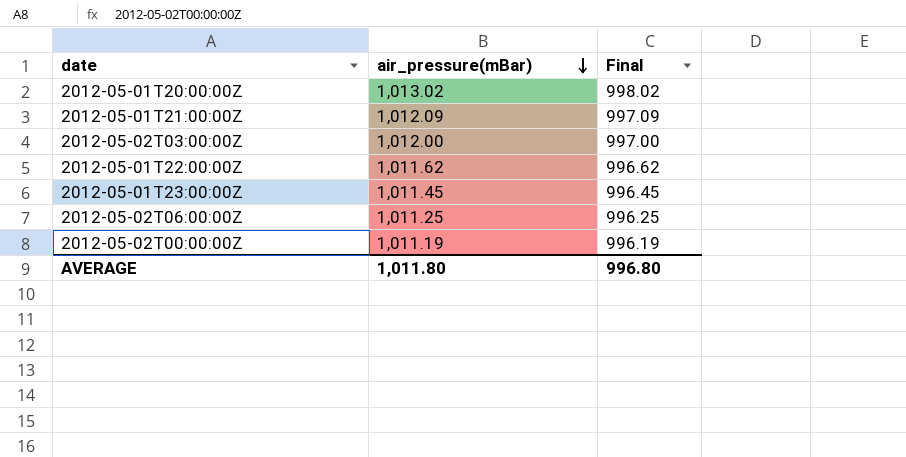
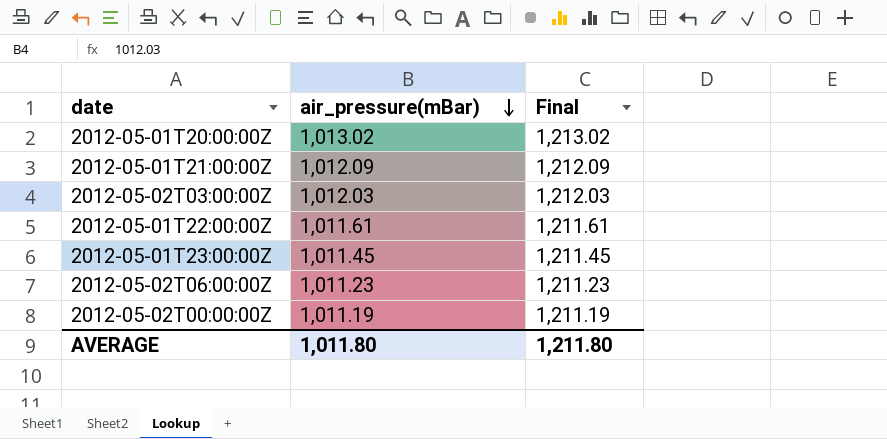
column Final | formula: [air_pressure(mBar)] - 15 -> [air_pressure(mBar)] + 200
2012-05-02T03:00:00Z | air_pressure(mBar): 1,012.00 -> 1,012.03
2012-05-01T22:00:00Z | air_pressure(mBar): 1,011.62 -> 1,011.61
2012-05-02T06:00:00Z | air_pressure(mBar): 1,011.25 -> 1,011.23
AVERAGE | Final: 996.80 -> 1,211.80

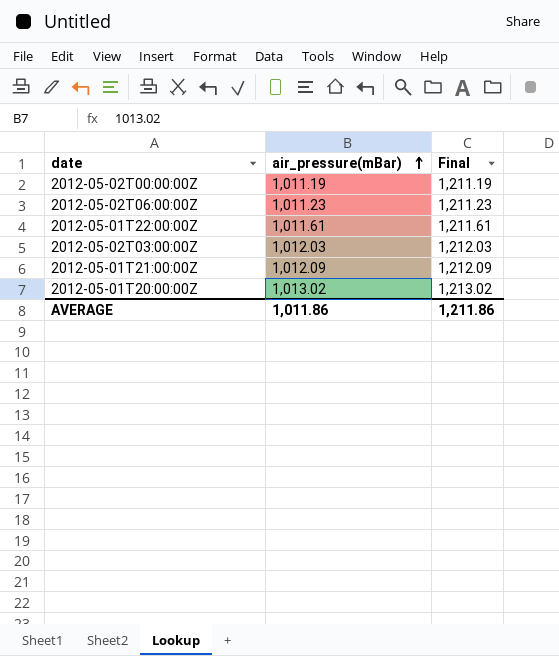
row order: air_pressure(mBar) descending -> air_pressure(mBar) ascending
row 2012-05-01T23:00:00Z: 1,011.45 | 1,211.45 -> none
AVERAGE | air_pressure(mBar): 1,011.80 -> 1,011.86
AVERAGE | Final: 1,211.80 -> 1,211.86

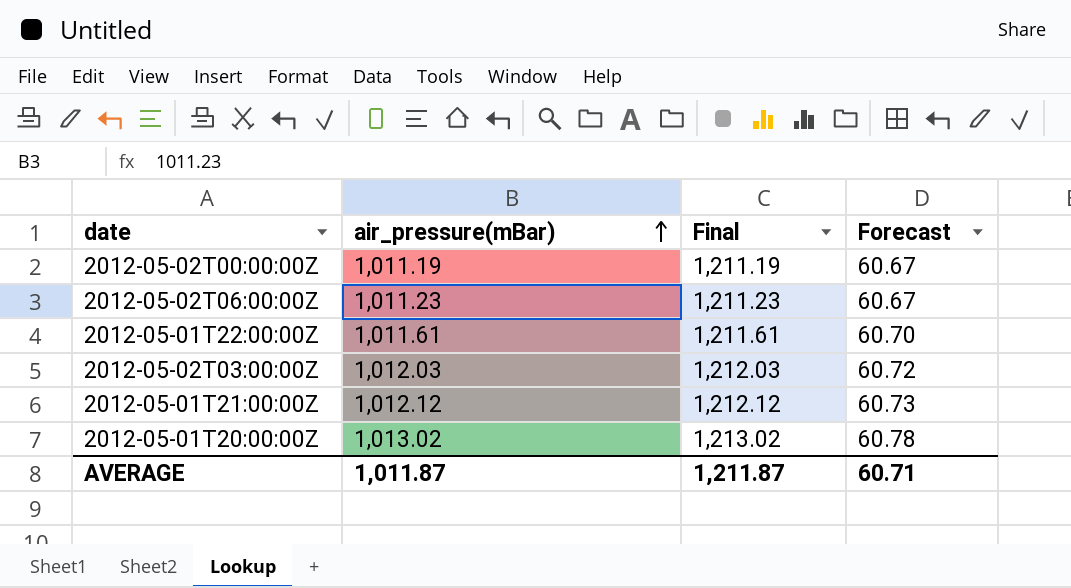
column Forecast | formula: none -> [air_pressure(mBar)] * 0.06
2012-05-01T21:00:00Z | air_pressure(mBar): 1,012.09 -> 1,012.12
2012-05-01T21:00:00Z | Final: 1,212.09 -> 1,212.12
AVERAGE | air_pressure(mBar): 1,011.86 -> 1,011.87
AVERAGE | Final: 1,211.86 -> 1,211.87

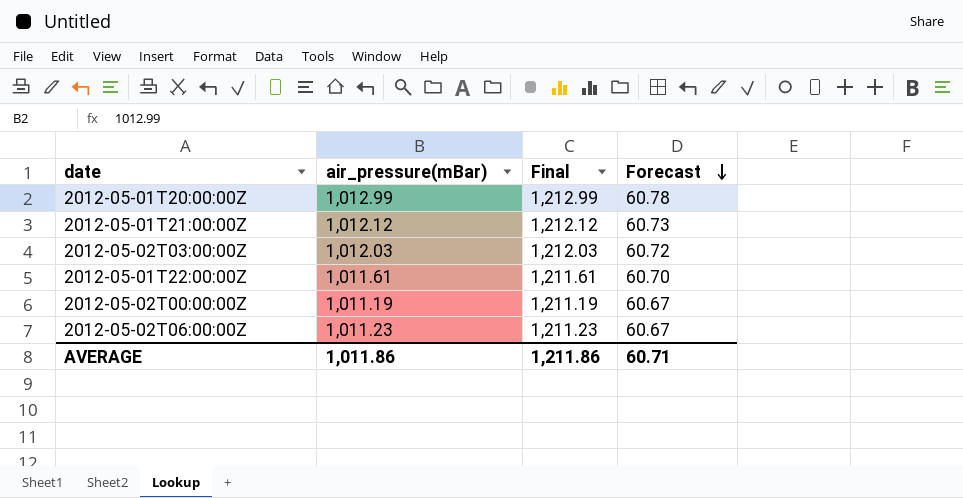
row order: air_pressure(mBar) ascending -> Forecast descending
2012-05-01T20:00:00Z | air_pressure(mBar): 1,013.02 -> 1,012.99
2012-05-01T20:00:00Z | Final: 1,213.02 -> 1,212.99
AVERAGE | air_pressure(mBar): 1,011.87 -> 1,011.86
AVERAGE | Final: 1,211.87 -> 1,211.86

